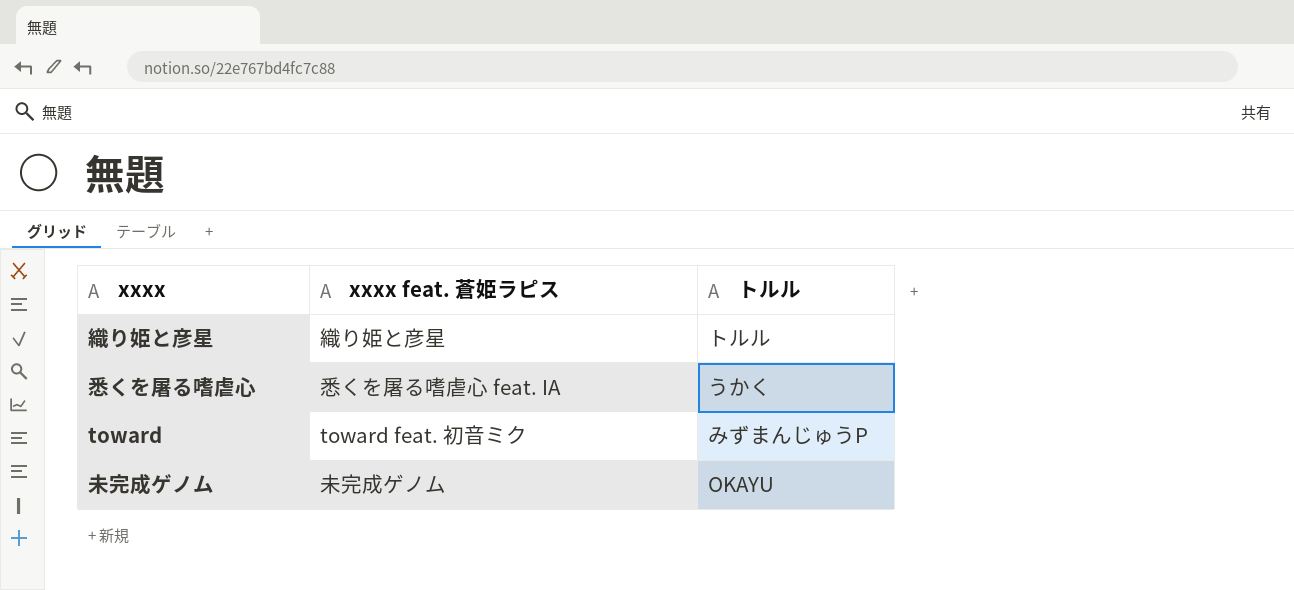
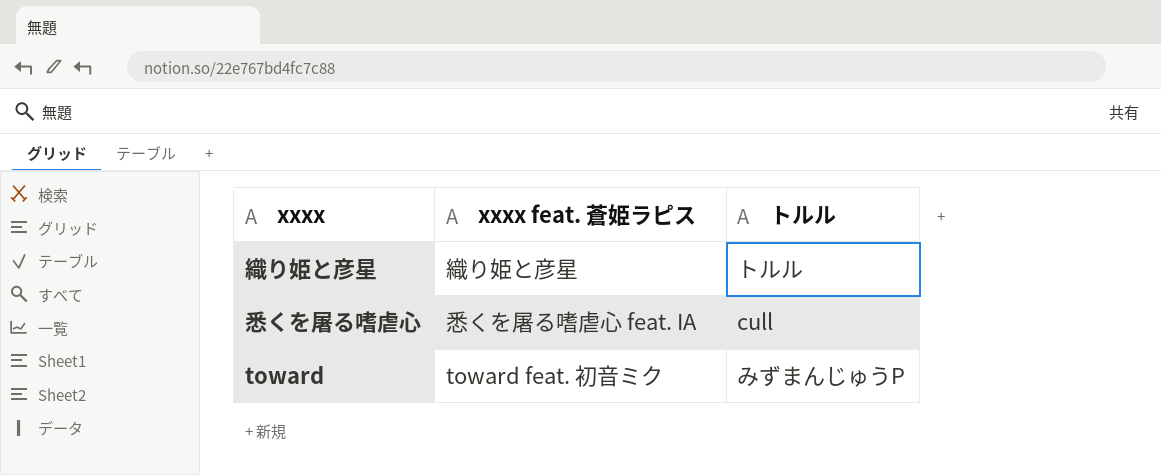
row 未完成ゲノム: 未完成ゲノム | OKAYU -> none
悉くを屠る嗜虐心 | トルル: うかく -> cull

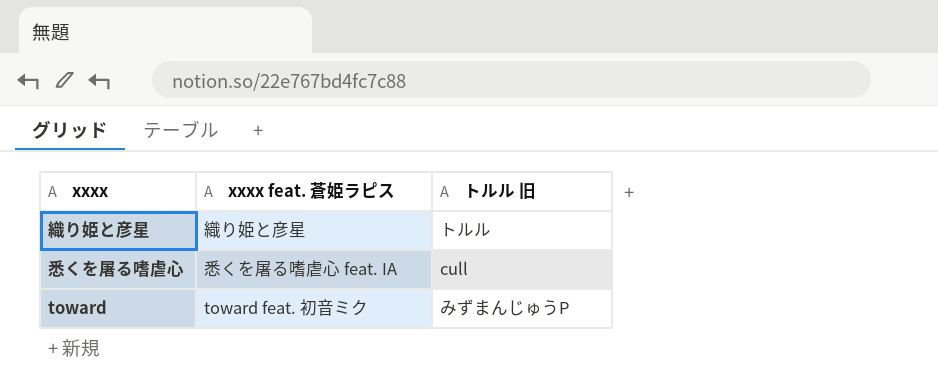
column name: トルル -> トルル 旧

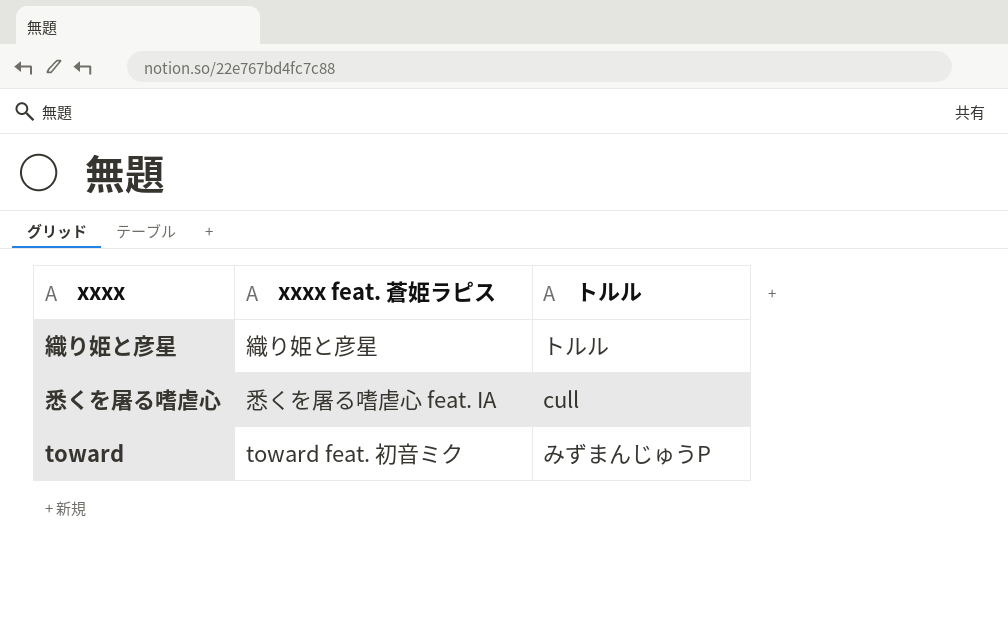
column name: トルル 旧 -> トルル

